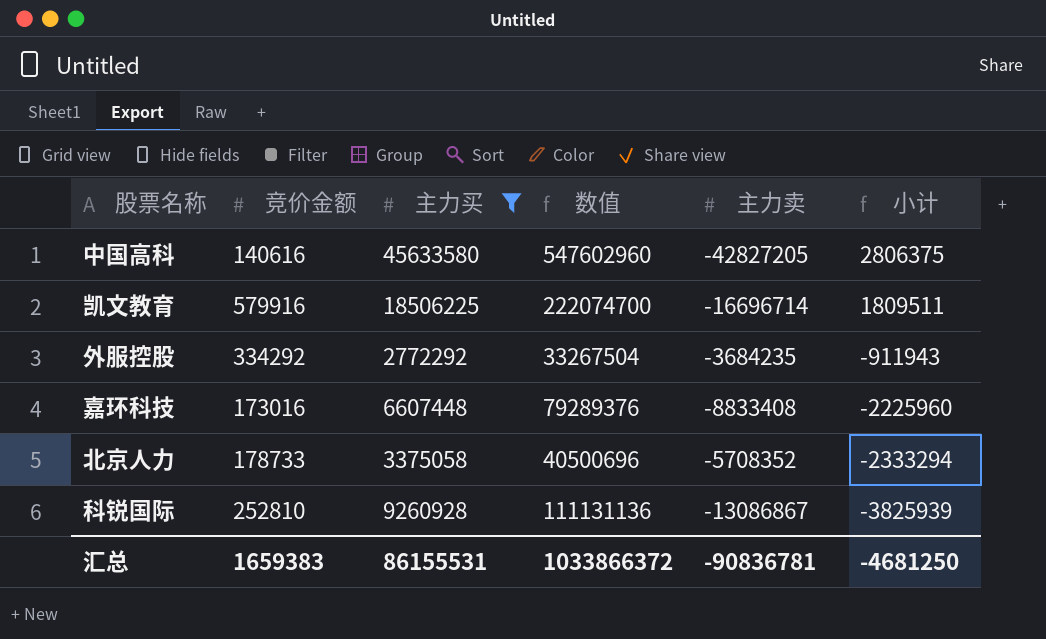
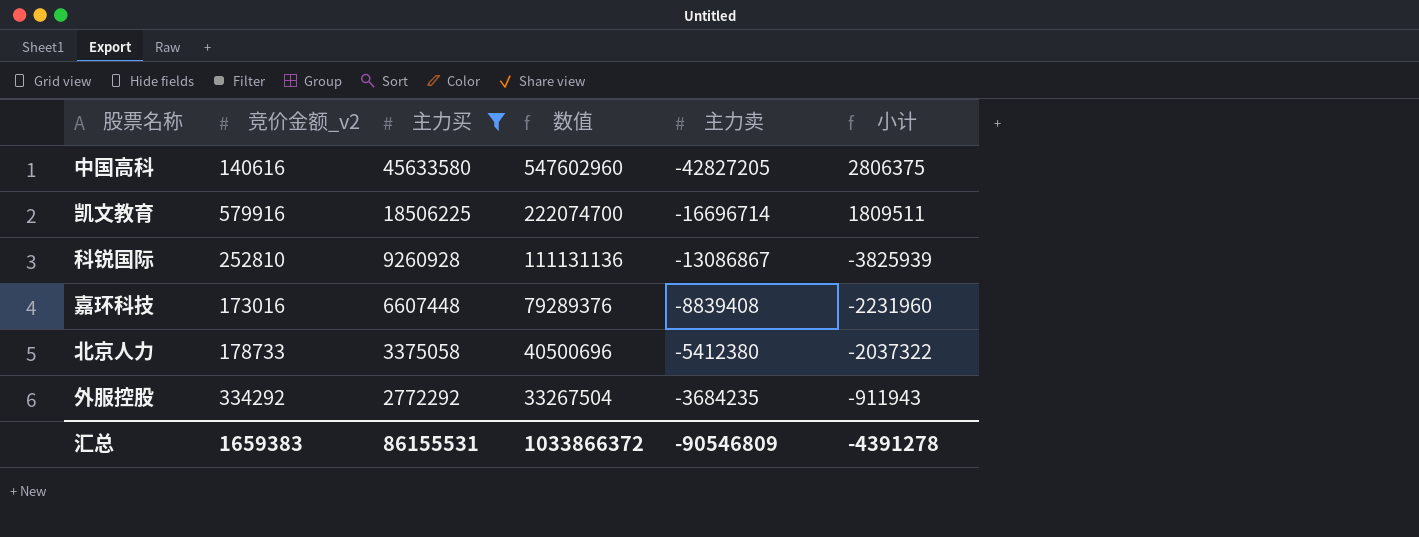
row order: 小计 descending -> 主力买 descending
column name: 竞价金额 -> 竞价金额_v2
嘉环科技 | 主力卖: -8833408 -> -8839408
嘉环科技 | 小计: -2225960 -> -2231960
北京人力 | 主力卖: -5708352 -> -5412380
北京人力 | 小计: -2333294 -> -2037322
汇总 | 主力卖: -90836781 -> -90546809
汇总 | 小计: -4681250 -> -4391278

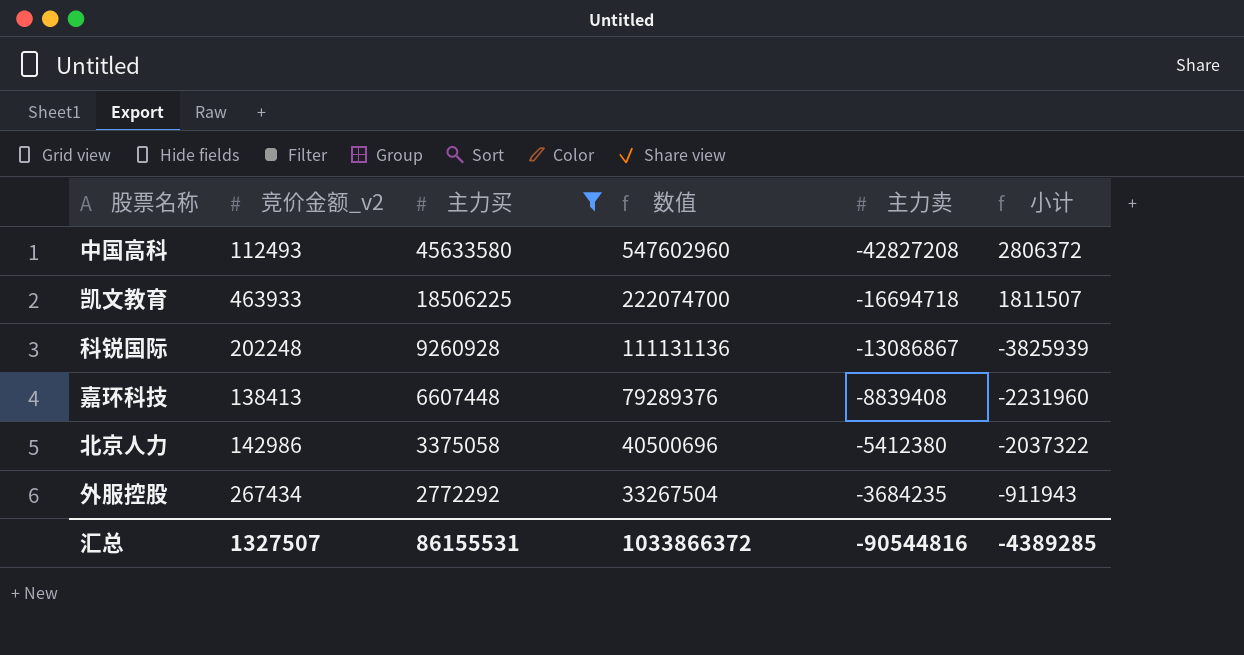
中国高科 | 竞价金额_v2: 140616 -> 112493
中国高科 | 主力卖: -42827205 -> -42827208
中国高科 | 小计: 2806375 -> 2806372
凯文教育 | 竞价金额_v2: 579916 -> 463933
凯文教育 | 主力卖: -16696714 -> -16694718
凯文教育 | 小计: 1809511 -> 1811507
科锐国际 | 竞价金额_v2: 252810 -> 202248
嘉环科技 | 竞价金额_v2: 173016 -> 138413
北京人力 | 竞价金额_v2: 178733 -> 142986
外服控股 | 竞价金额_v2: 334292 -> 267434
汇总 | 竞价金额_v2: 1659383 -> 1327507
汇总 | 主力卖: -90546809 -> -90544816
汇总 | 小计: -4391278 -> -4389285

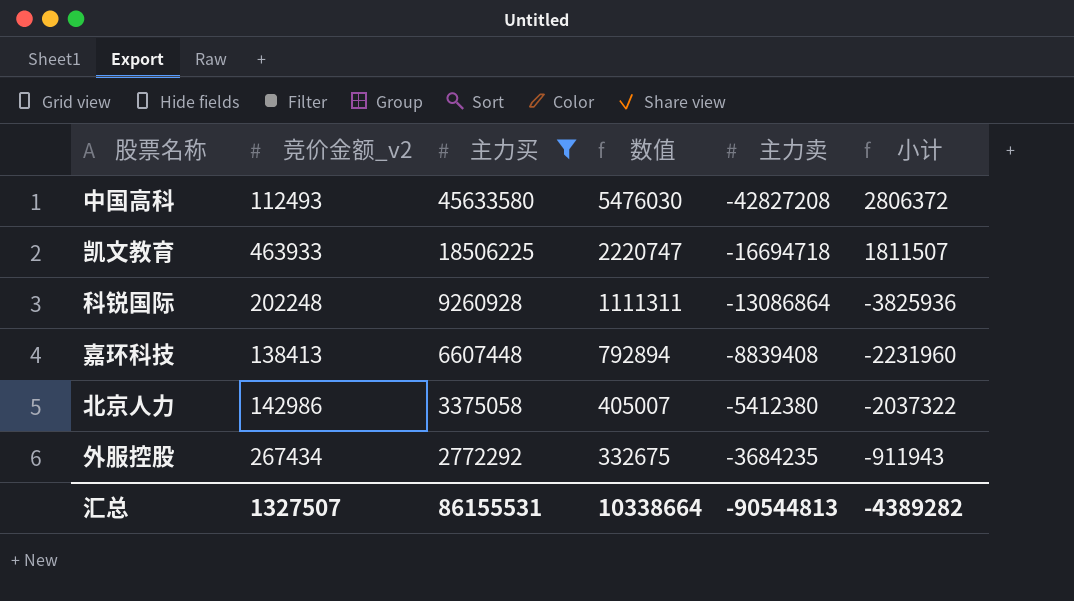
column 数值 | formula: [主力买] * 12 -> [主力买] * 0.12
科锐国际 | 主力卖: -13086867 -> -13086864
科锐国际 | 小计: -3825939 -> -3825936
汇总 | 数值: 1033866372 -> 10338664
汇总 | 主力卖: -90544816 -> -90544813
汇总 | 小计: -4389285 -> -4389282

